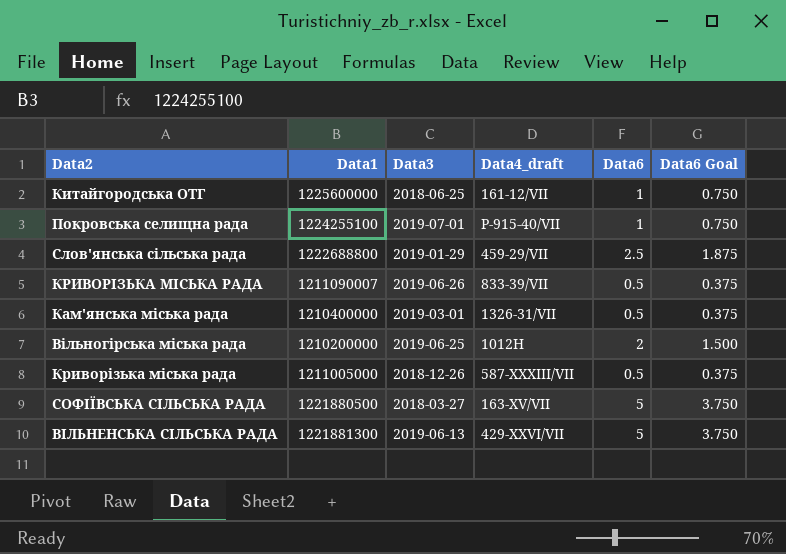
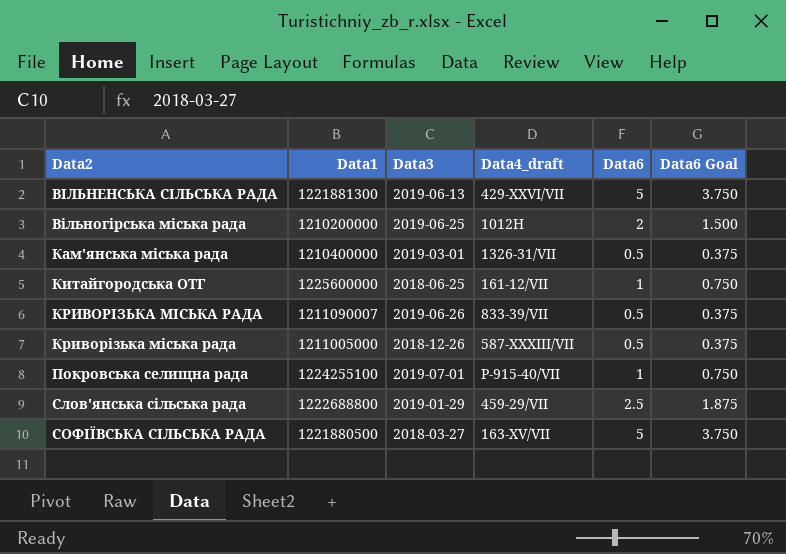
row order: none -> Data2 ascending

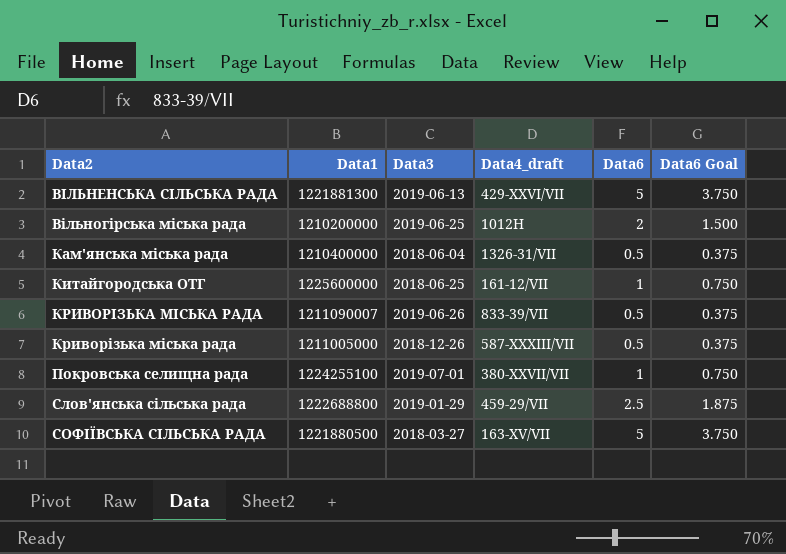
Кам'янська міська рада | Data3: 2019-03-01 -> 2018-06-04
Покровська селищна рада | Data4_draft: Р-915-40/VII -> 380-ХХVII/VII

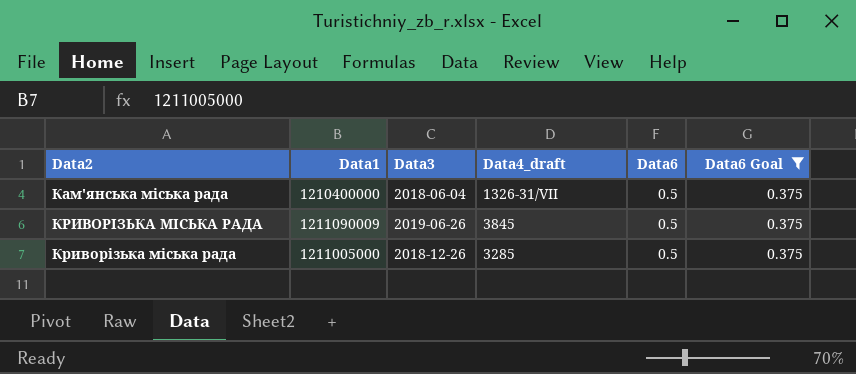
filter: none -> Data6 Goal = 0.375
КРИВОРІЗЬКА МІСЬКА РАДА | Data1: 1211090007 -> 1211090009
КРИВОРІЗЬКА МІСЬКА РАДА | Data4_draft: 833-39/VII -> 3845
Криворізька міська рада | Data4_draft: 587-ХХХIII/VII -> 3285

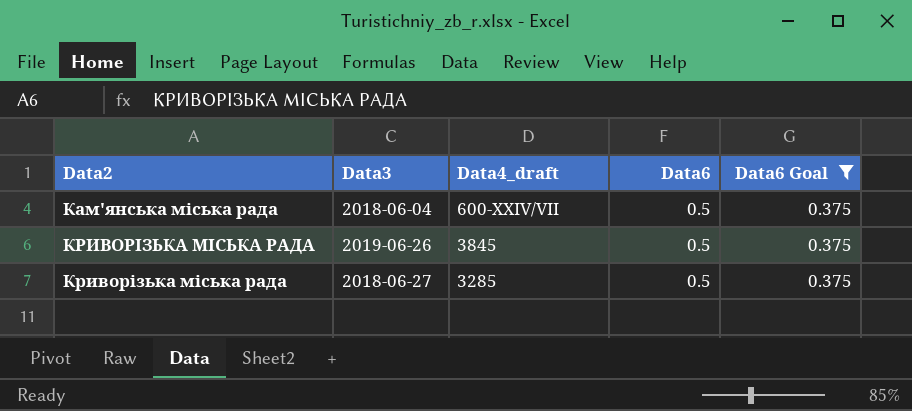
column Data1 | position: 2 -> none
Кам'янська міська рада | Data4_draft: 1326-31/VII -> 600-ХХIV/VII
Криворізька міська рада | Data3: 2018-12-26 -> 2018-06-27

